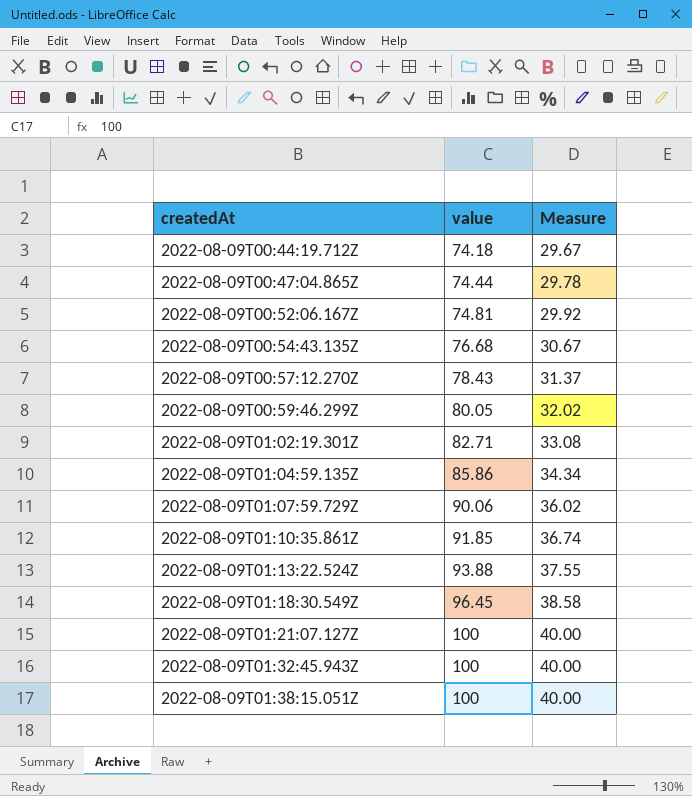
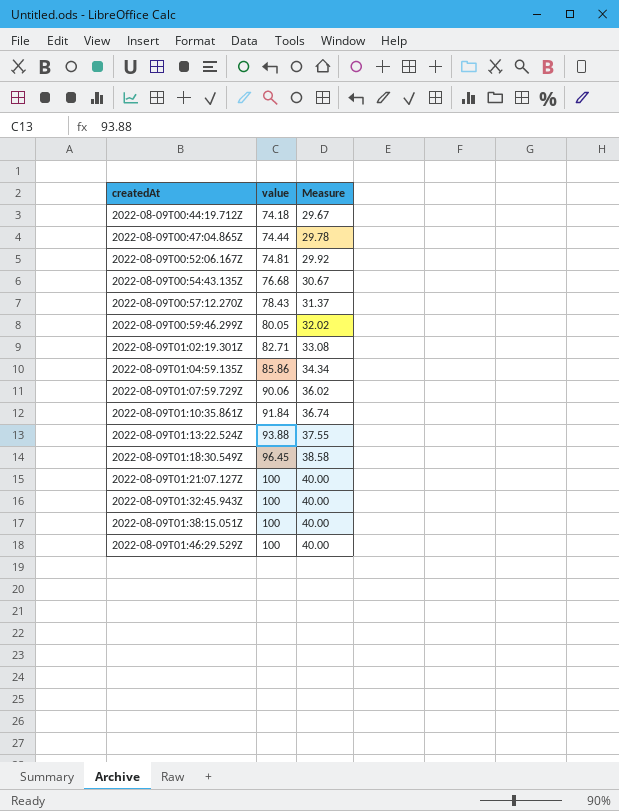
2022-08-09T01:10:35.861Z | value: 91.85 -> 91.84
row 2022-08-09T01:46:29.529Z: none -> 100 | 40.00

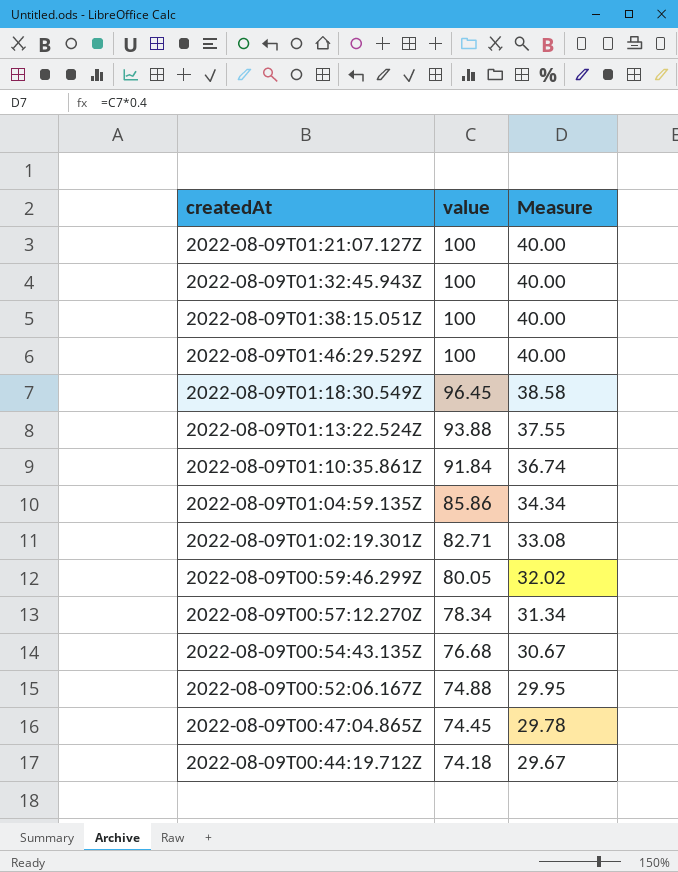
row order: createdAt ascending -> value descending
row 2022-08-09T01:07:59.729Z: 90.06 | 36.02 -> none
2022-08-09T00:57:12.270Z | value: 78.43 -> 78.34
2022-08-09T00:57:12.270Z | Measure: 31.37 -> 31.34
2022-08-09T00:52:06.167Z | value: 74.81 -> 74.88
2022-08-09T00:52:06.167Z | Measure: 29.92 -> 29.95
2022-08-09T00:47:04.865Z | value: 74.44 -> 74.45

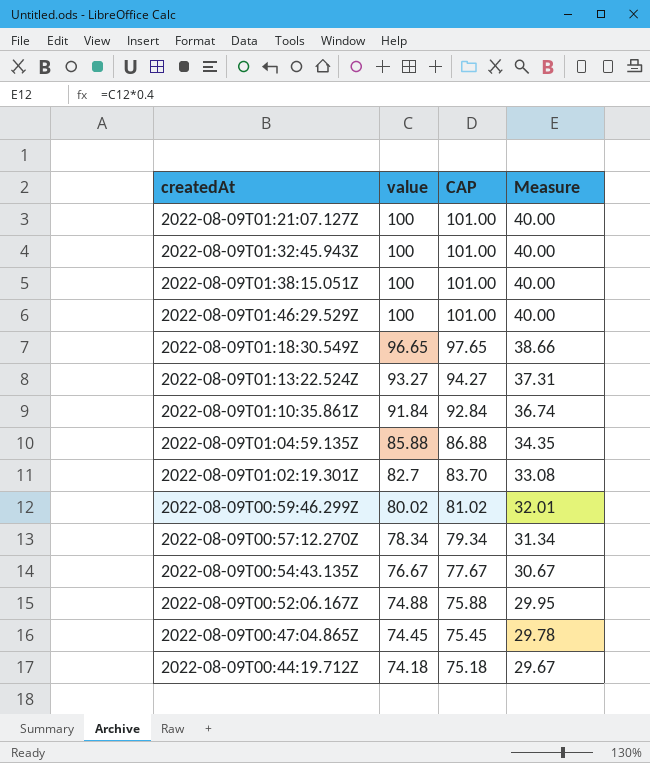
column CAP | formula: none -> [value] + 1
2022-08-09T01:18:30.549Z | value: 96.45 -> 96.65
2022-08-09T01:18:30.549Z | Measure: 38.58 -> 38.66
2022-08-09T01:13:22.524Z | value: 93.88 -> 93.27
2022-08-09T01:13:22.524Z | Measure: 37.55 -> 37.31
2022-08-09T01:04:59.135Z | value: 85.86 -> 85.88
2022-08-09T01:04:59.135Z | Measure: 34.34 -> 34.35
2022-08-09T01:02:19.301Z | value: 82.71 -> 82.7
2022-08-09T00:59:46.299Z | value: 80.05 -> 80.02
2022-08-09T00:59:46.299Z | Measure: 32.02 -> 32.01
2022-08-09T00:54:43.135Z | value: 76.68 -> 76.67

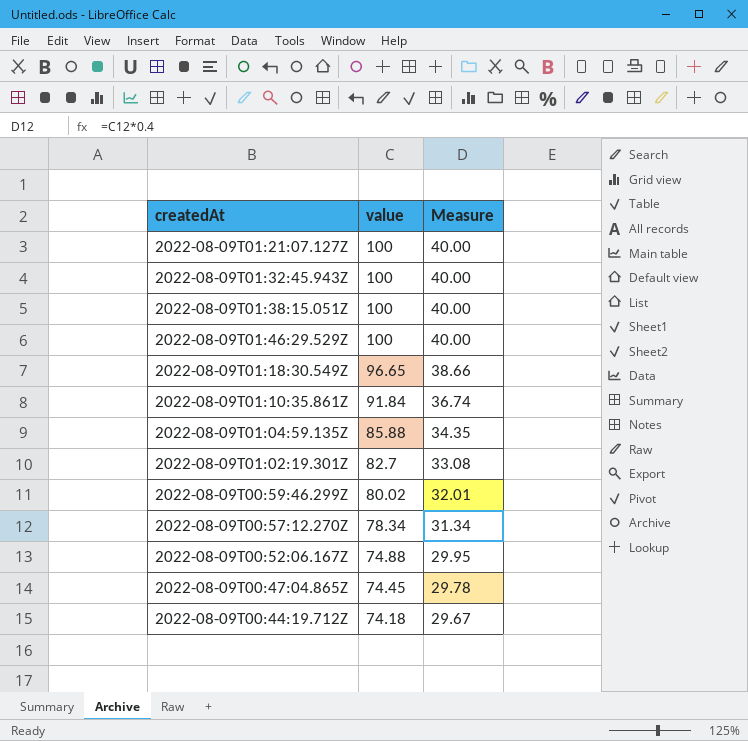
column CAP | formula: [value] + 1 -> none
row 2022-08-09T01:13:22.524Z: 93.27 | 94.27 | 37.31 -> none
row 2022-08-09T00:54:43.135Z: 76.67 | 77.67 | 30.67 -> none

